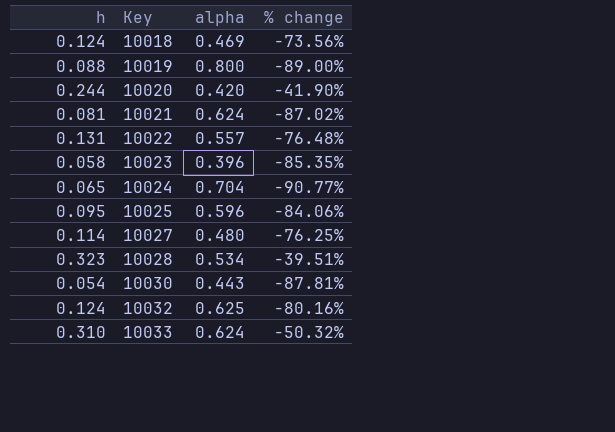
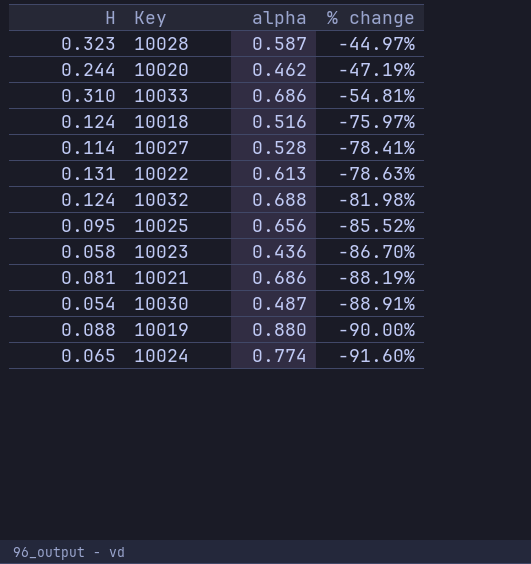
row order: Key ascending -> % change descending
column name: h -> H
10028 | alpha: 0.534 -> 0.587
10028 | % change: -39.51% -> -44.97%
10020 | alpha: 0.420 -> 0.462
10020 | % change: -41.90% -> -47.19%
10033 | alpha: 0.624 -> 0.686
10033 | % change: -50.32% -> -54.81%
10018 | alpha: 0.469 -> 0.516
10018 | % change: -73.56% -> -75.97%
10027 | alpha: 0.480 -> 0.528
10027 | % change: -76.25% -> -78.41%
10022 | alpha: 0.557 -> 0.613
10022 | % change: -76.48% -> -78.63%
10032 | alpha: 0.625 -> 0.688
10032 | % change: -80.16% -> -81.98%
10025 | alpha: 0.596 -> 0.656
10025 | % change: -84.06% -> -85.52%
10023 | alpha: 0.396 -> 0.436
10023 | % change: -85.35% -> -86.70%
10021 | alpha: 0.624 -> 0.686
10021 | % change: -87.02% -> -88.19%
10030 | alpha: 0.443 -> 0.487
10030 | % change: -87.81% -> -88.91%
10019 | alpha: 0.800 -> 0.880
10019 | % change: -89.00% -> -90.00%
10024 | alpha: 0.704 -> 0.774
10024 | % change: -90.77% -> -91.60%

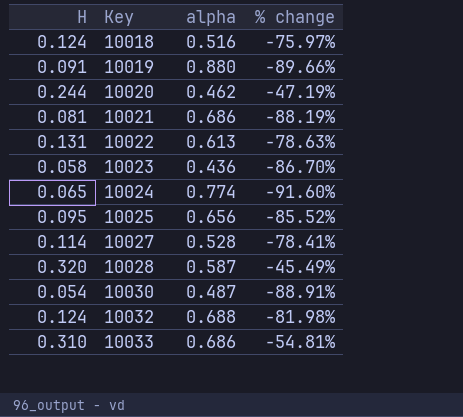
row order: % change descending -> Key ascending
10019 | H: 0.088 -> 0.091
10019 | % change: -90.00% -> -89.66%
10028 | H: 0.323 -> 0.320
10028 | % change: -44.97% -> -45.49%

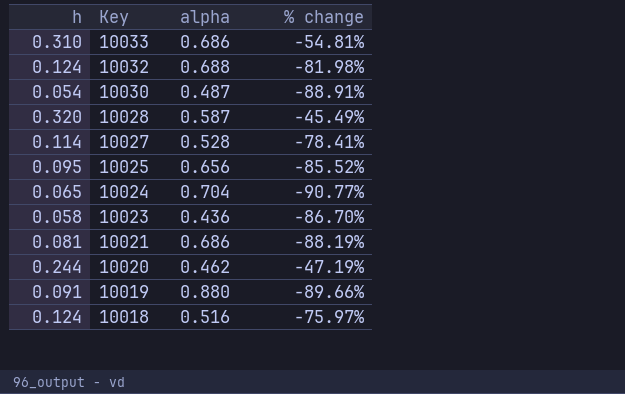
row order: Key ascending -> Key descending
column name: H -> h
row 10022: 0.131 | 0.613 | -78.63% -> none
10024 | alpha: 0.774 -> 0.704
10024 | % change: -91.60% -> -90.77%

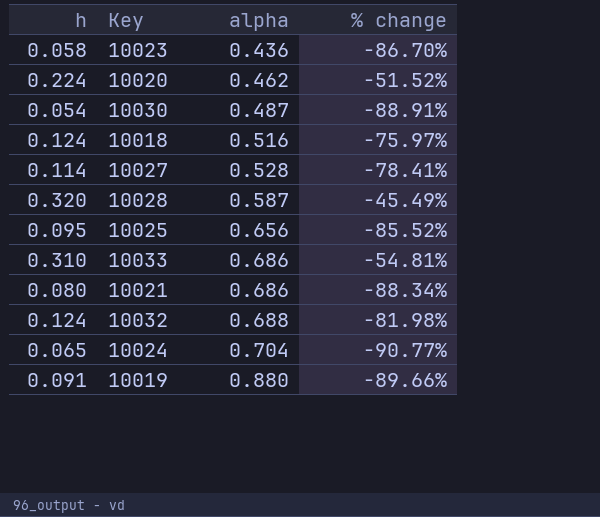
row order: Key descending -> alpha ascending
10020 | h: 0.244 -> 0.224
10020 | % change: -47.19% -> -51.52%
10021 | h: 0.081 -> 0.080
10021 | % change: -88.19% -> -88.34%

